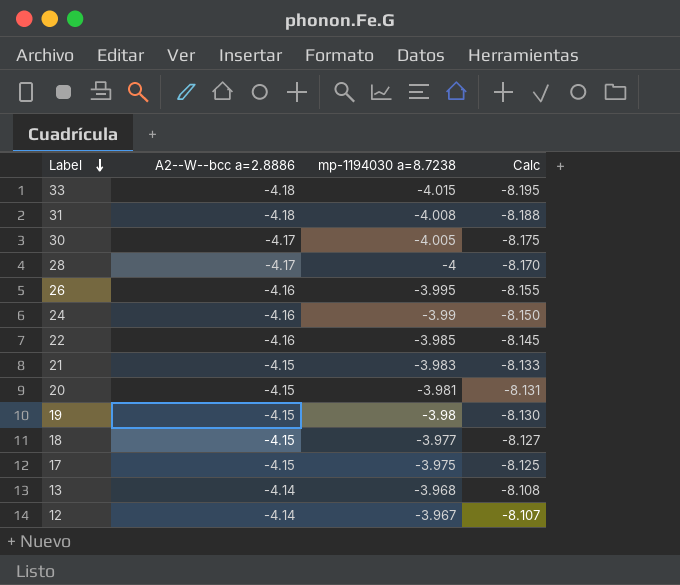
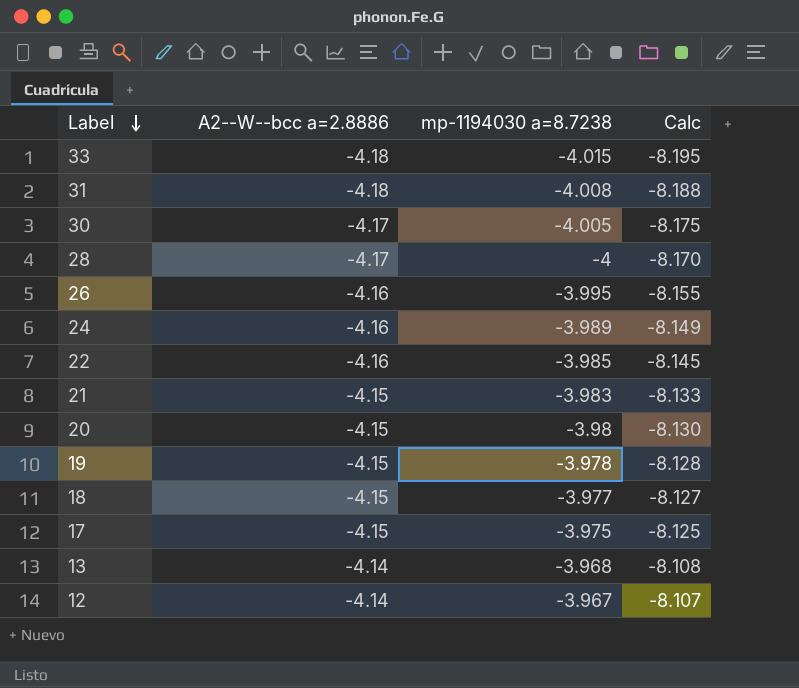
24 | mp-1194030 a=8.7238: -3.99 -> -3.989
24 | Calc: -8.150 -> -8.149
20 | mp-1194030 a=8.7238: -3.981 -> -3.98
20 | Calc: -8.131 -> -8.130
19 | mp-1194030 a=8.7238: -3.98 -> -3.978
19 | Calc: -8.130 -> -8.128

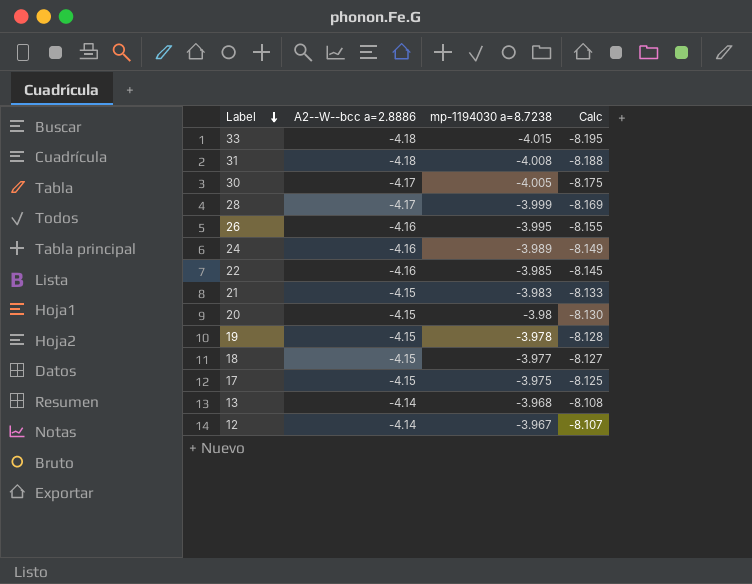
28 | mp-1194030 a=8.7238: -4 -> -3.999
28 | Calc: -8.170 -> -8.169

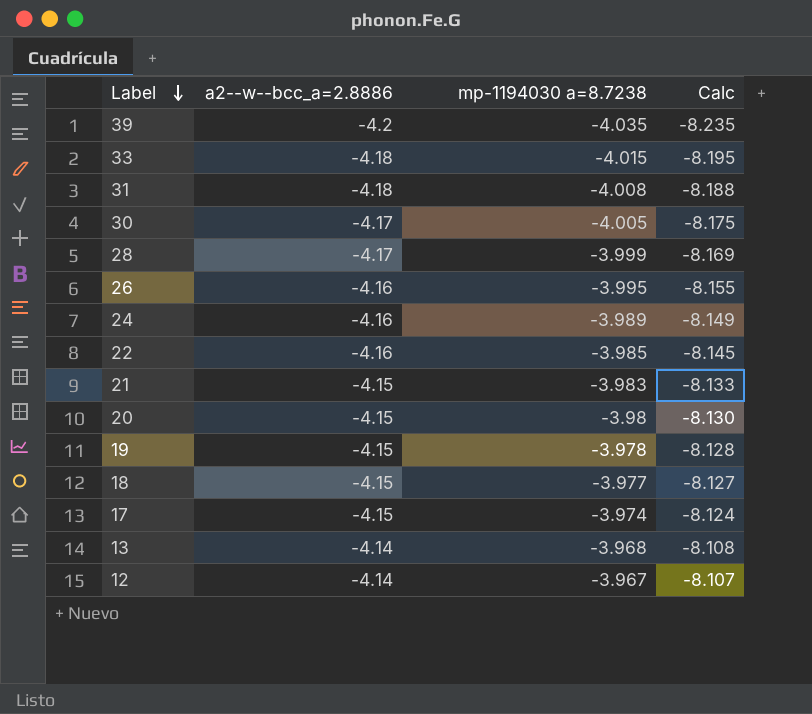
column name: A2--W--bcc a=2.8886 -> a2--w--bcc_a=2.8886
row 39: none -> -4.2 | -4.035 | -8.235
17 | mp-1194030 a=8.7238: -3.975 -> -3.974
17 | Calc: -8.125 -> -8.124

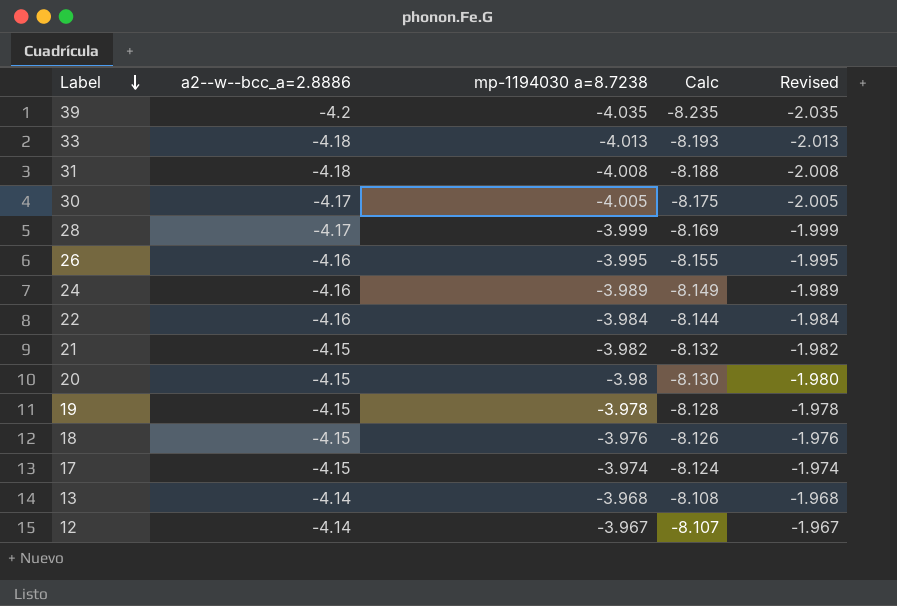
column Revised | formula: none -> [mp-1194030 a=8.7238] + 2
33 | mp-1194030 a=8.7238: -4.015 -> -4.013
33 | Calc: -8.195 -> -8.193
22 | mp-1194030 a=8.7238: -3.985 -> -3.984
22 | Calc: -8.145 -> -8.144
21 | mp-1194030 a=8.7238: -3.983 -> -3.982
21 | Calc: -8.133 -> -8.132
18 | mp-1194030 a=8.7238: -3.977 -> -3.976
18 | Calc: -8.127 -> -8.126

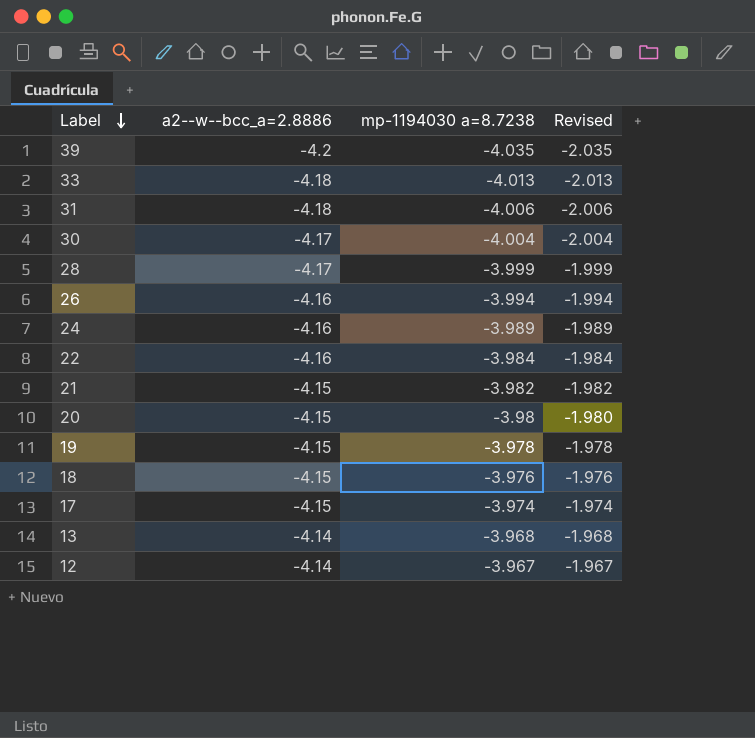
column Calc | formula: [a2--w--bcc_a=2.8886] + [mp-1194030 a=8.7238] -> none
31 | mp-1194030 a=8.7238: -4.008 -> -4.006
31 | Revised: -2.008 -> -2.006
30 | mp-1194030 a=8.7238: -4.005 -> -4.004
30 | Revised: -2.005 -> -2.004
26 | mp-1194030 a=8.7238: -3.995 -> -3.994
26 | Revised: -1.995 -> -1.994

